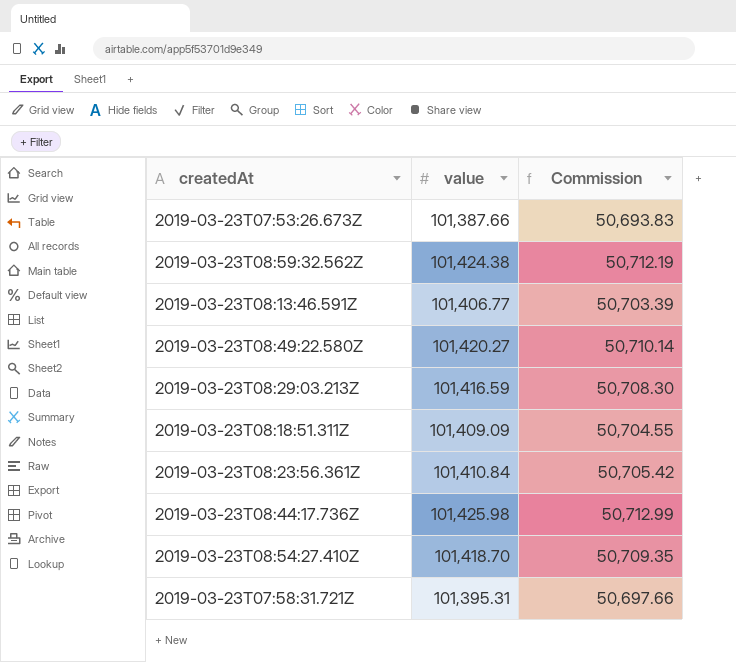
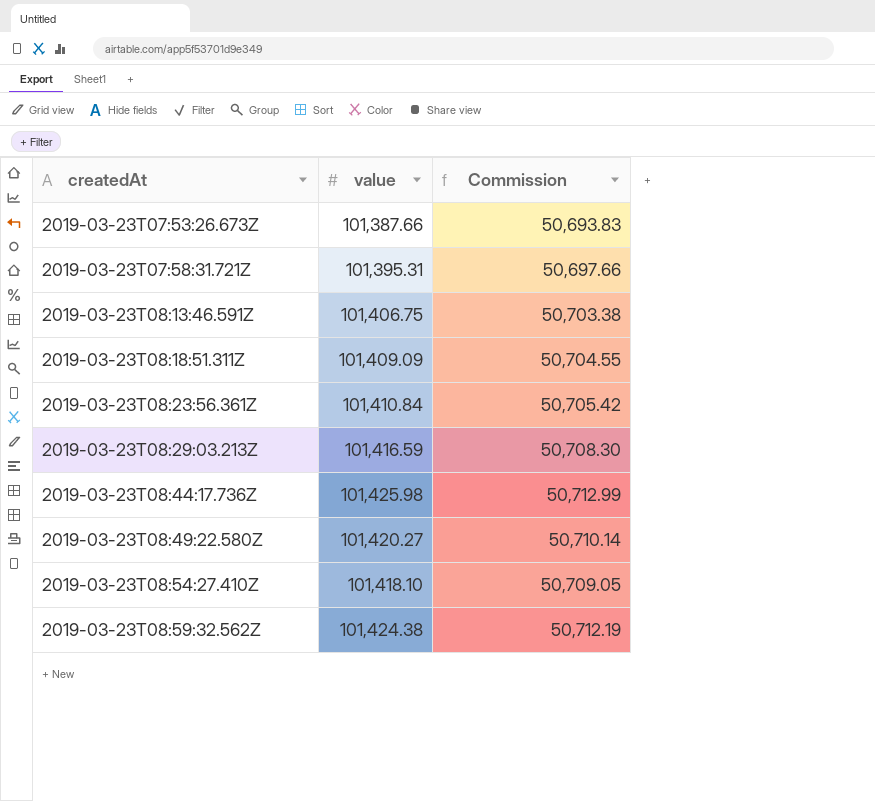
row order: none -> createdAt ascending
2019-03-23T08:13:46.591Z | value: 101,406.77 -> 101,406.75
2019-03-23T08:13:46.591Z | Commission: 50,703.39 -> 50,703.38
2019-03-23T08:54:27.410Z | value: 101,418.70 -> 101,418.10
2019-03-23T08:54:27.410Z | Commission: 50,709.35 -> 50,709.05

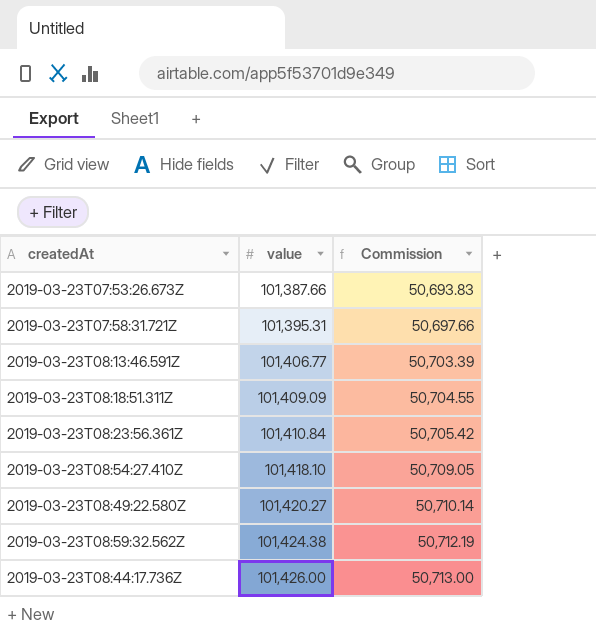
row order: createdAt ascending -> value ascending
row 2019-03-23T08:29:03.213Z: 101,416.59 | 50,708.30 -> none
2019-03-23T08:13:46.591Z | value: 101,406.75 -> 101,406.77
2019-03-23T08:13:46.591Z | Commission: 50,703.38 -> 50,703.39
2019-03-23T08:44:17.736Z | value: 101,425.98 -> 101,426.00
2019-03-23T08:44:17.736Z | Commission: 50,712.99 -> 50,713.00

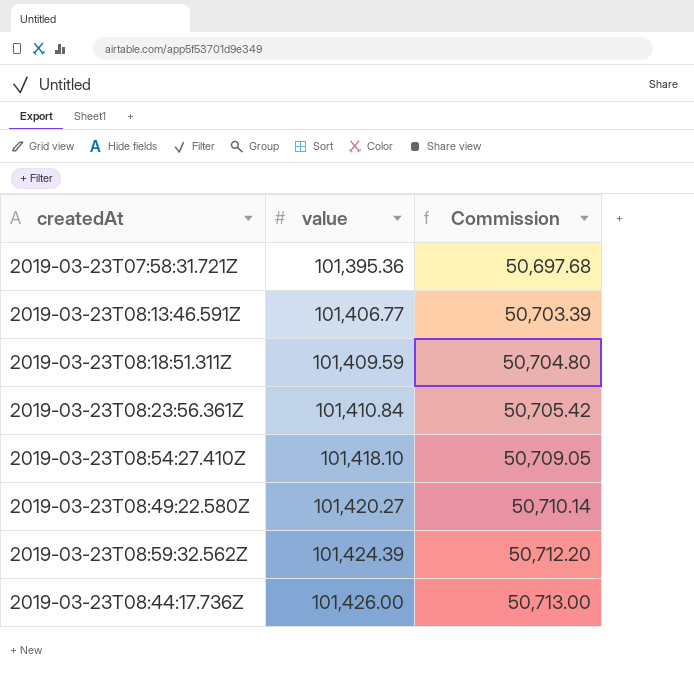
row 2019-03-23T07:53:26.673Z: 101,387.66 | 50,693.83 -> none
2019-03-23T07:58:31.721Z | value: 101,395.31 -> 101,395.36
2019-03-23T07:58:31.721Z | Commission: 50,697.66 -> 50,697.68
2019-03-23T08:18:51.311Z | value: 101,409.09 -> 101,409.59
2019-03-23T08:18:51.311Z | Commission: 50,704.55 -> 50,704.80
2019-03-23T08:59:32.562Z | value: 101,424.38 -> 101,424.39
2019-03-23T08:59:32.562Z | Commission: 50,712.19 -> 50,712.20

